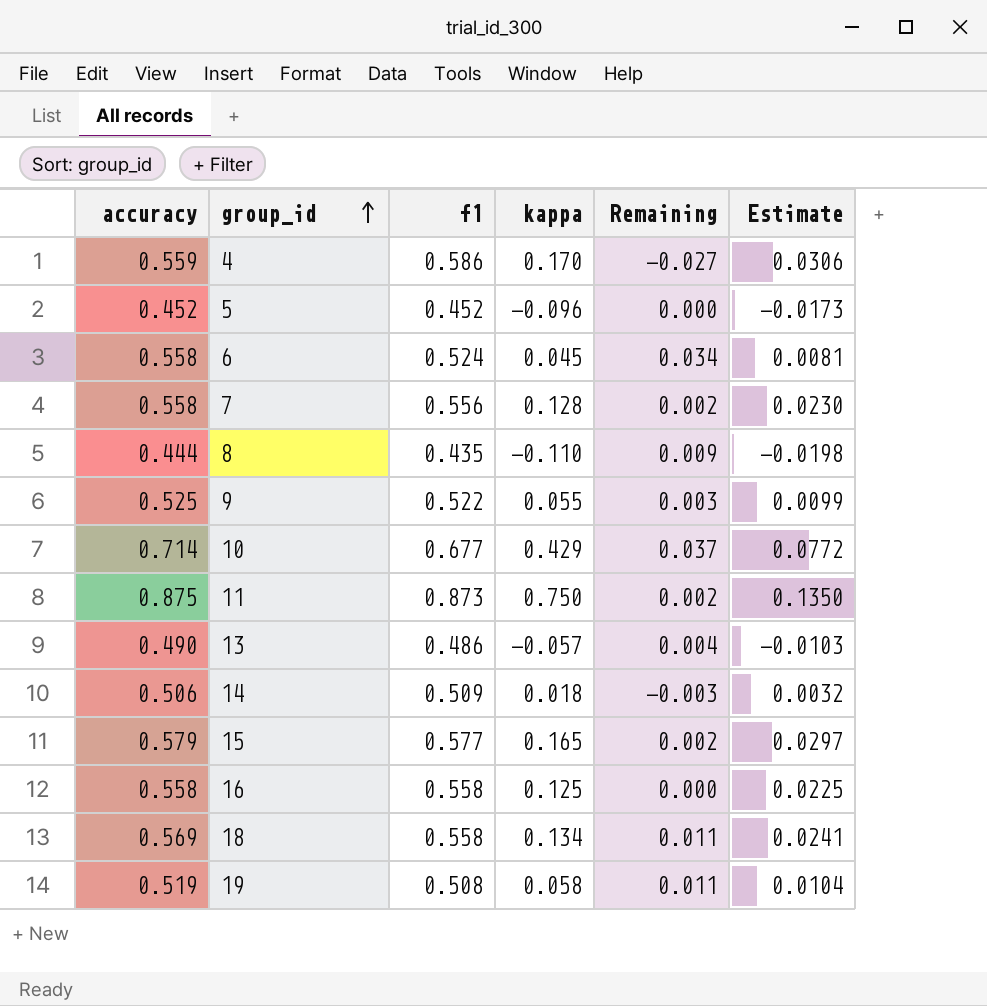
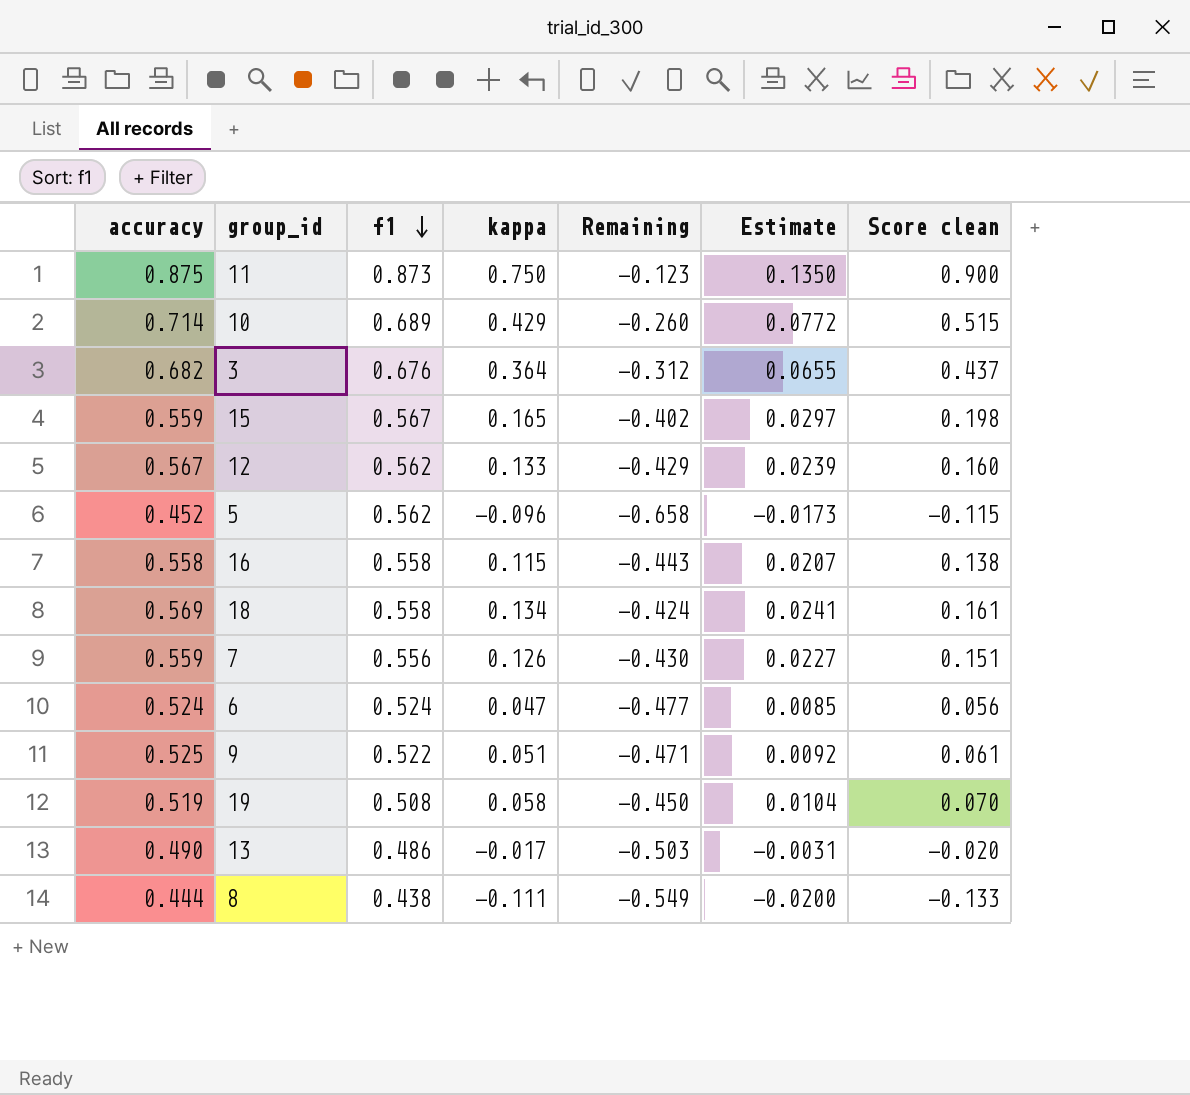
row order: group_id ascending -> f1 descending
column Remaining | formula: [accuracy] - [f1] -> [kappa] - [f1]
column Score clean | formula: none -> [kappa] * 1.2
row 4: 0.559 | 0.586 | 0.170 | -0.027 | 0.0306 -> none
row 14: 0.506 | 0.509 | 0.018 | -0.003 | 0.0032 -> none
10 | f1: 0.677 -> 0.689
row 3: none -> 0.682 | 0.676 | 0.364 | -0.312 | 0.0655 | 0.437
15 | accuracy: 0.579 -> 0.559
15 | f1: 0.577 -> 0.567
row 12: none -> 0.567 | 0.562 | 0.133 | -0.429 | 0.0239 | 0.160
5 | f1: 0.452 -> 0.562
16 | kappa: 0.125 -> 0.115
16 | Estimate: 0.0225 -> 0.0207
7 | accuracy: 0.558 -> 0.559
7 | kappa: 0.128 -> 0.126
7 | Estimate: 0.0230 -> 0.0227
6 | accuracy: 0.558 -> 0.524
6 | kappa: 0.045 -> 0.047
6 | Estimate: 0.0081 -> 0.0085
9 | kappa: 0.055 -> 0.051
9 | Estimate: 0.0099 -> 0.0092
13 | kappa: -0.057 -> -0.017
13 | Estimate: -0.0103 -> -0.0031
8 | f1: 0.435 -> 0.438
8 | kappa: -0.110 -> -0.111
8 | Estimate: -0.0198 -> -0.0200

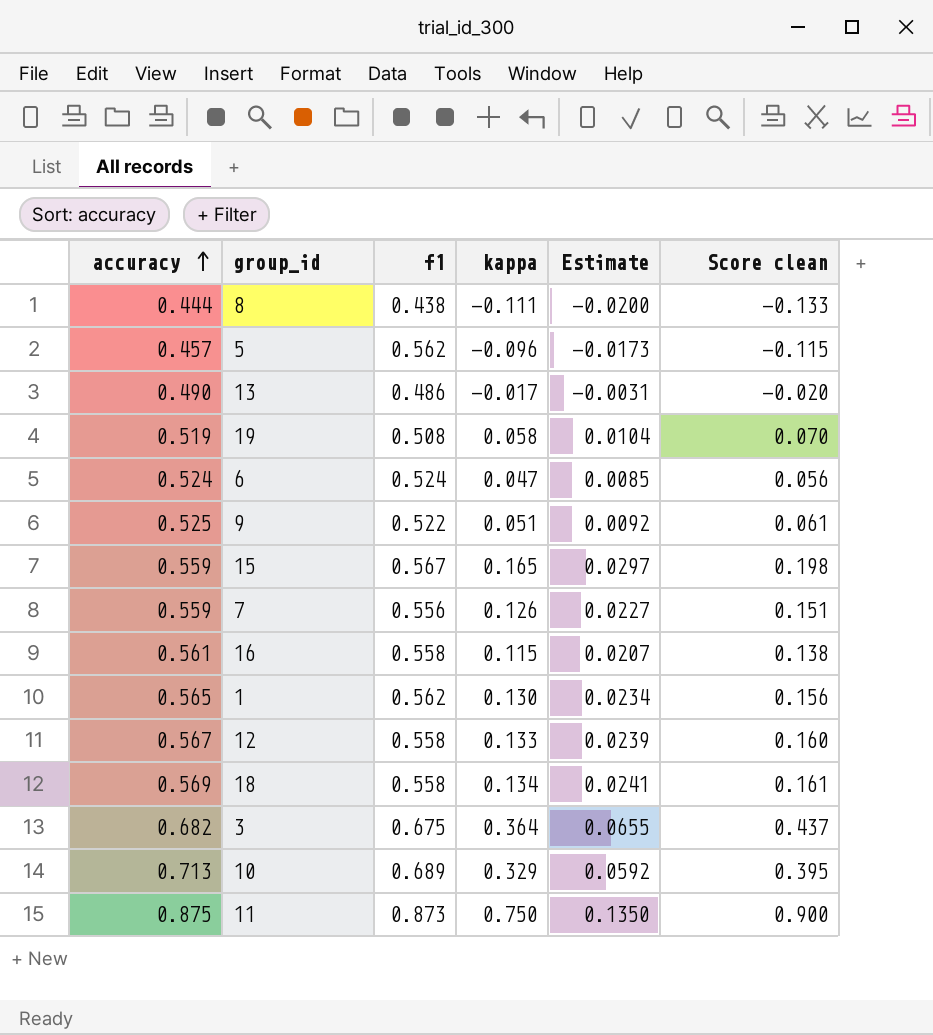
row order: f1 descending -> accuracy ascending
column Remaining | formula: [kappa] - [f1] -> none
5 | accuracy: 0.452 -> 0.457
16 | accuracy: 0.558 -> 0.561
row 1: none -> 0.565 | 0.562 | 0.130 | 0.0234 | 0.156
12 | f1: 0.562 -> 0.558
3 | f1: 0.676 -> 0.675
10 | accuracy: 0.714 -> 0.713
10 | kappa: 0.429 -> 0.329
10 | Estimate: 0.0772 -> 0.0592
10 | Score clean: 0.515 -> 0.395

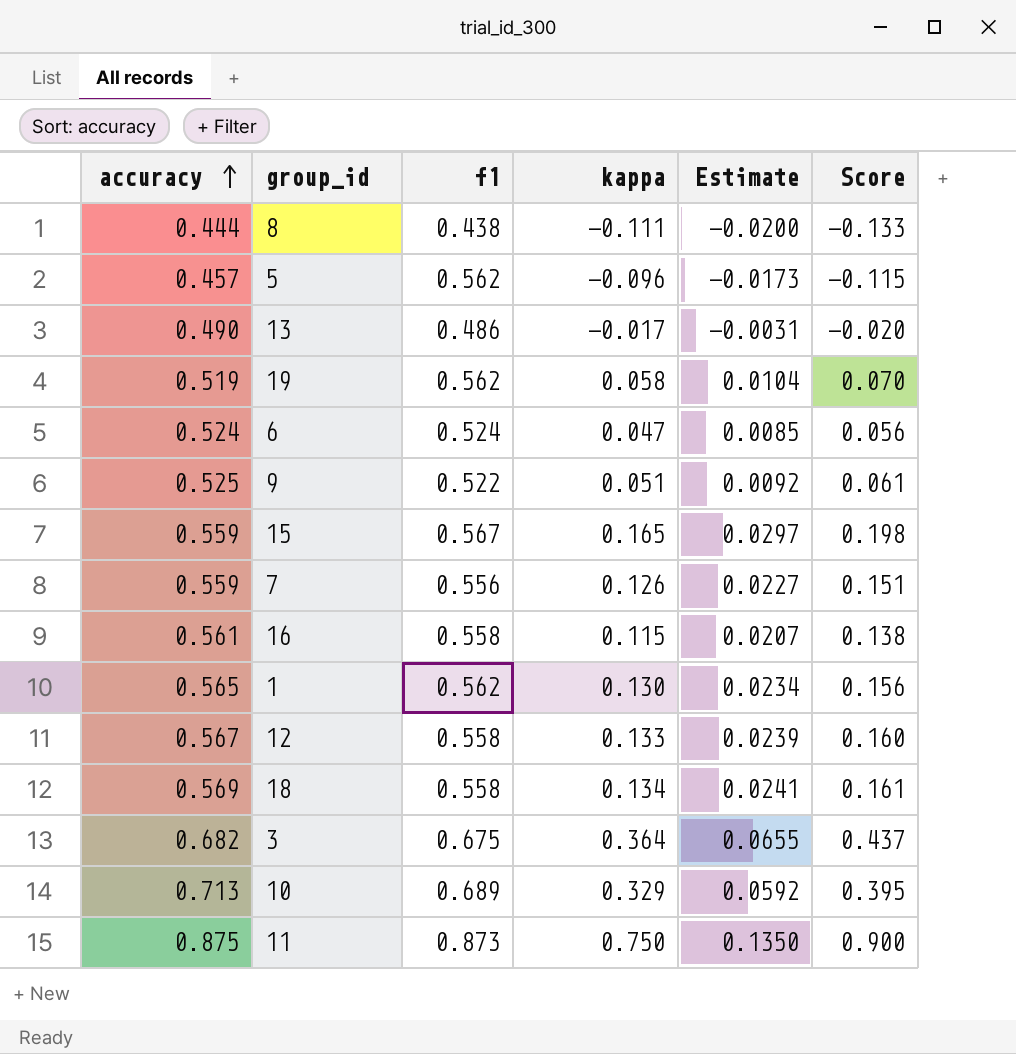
column name: Score clean -> Score
19 | f1: 0.508 -> 0.562

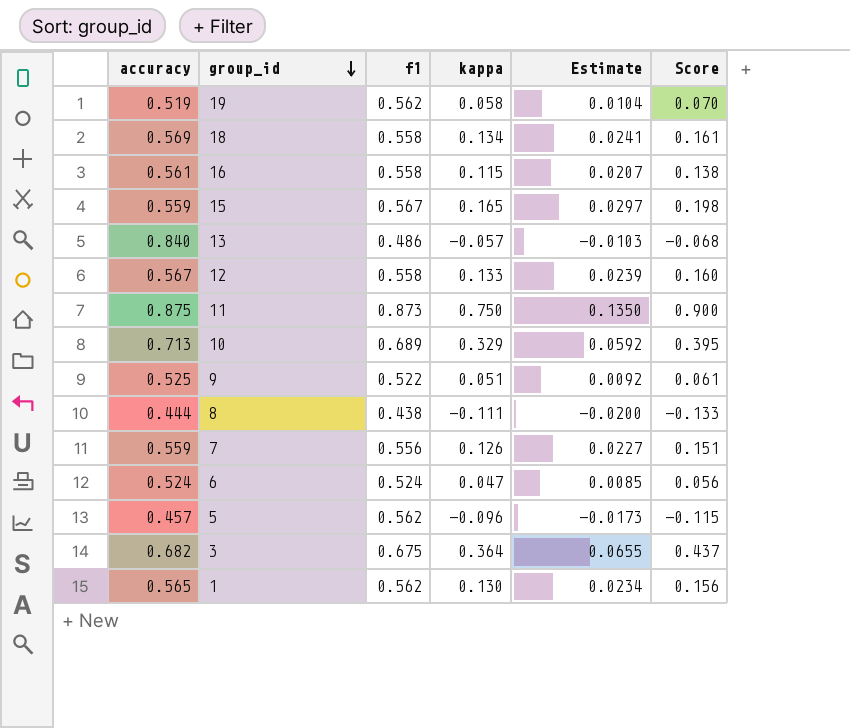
row order: accuracy ascending -> group_id descending
13 | accuracy: 0.490 -> 0.840
13 | kappa: -0.017 -> -0.057
13 | Estimate: -0.0031 -> -0.0103
13 | Score: -0.020 -> -0.068

